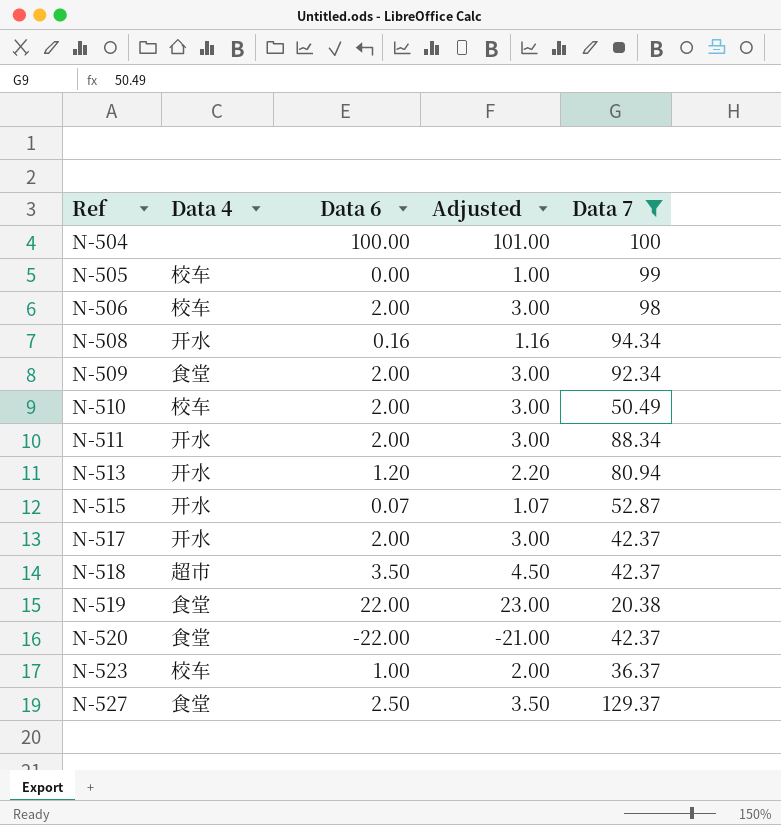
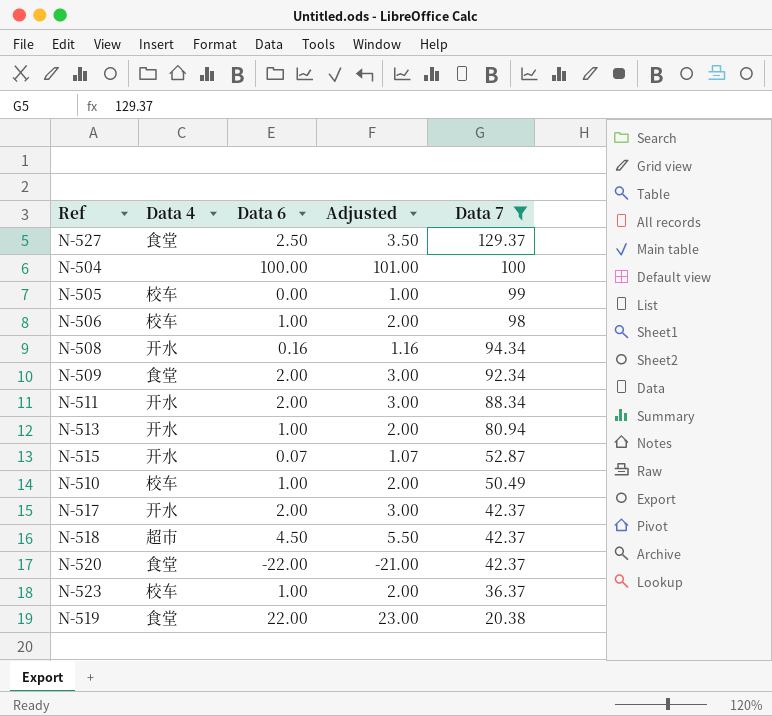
row order: Ref ascending -> Data 7 descending
N-506 | Data 6: 2.00 -> 1.00
N-506 | Adjusted: 3.00 -> 2.00
N-513 | Data 6: 1.20 -> 1.00
N-513 | Adjusted: 2.20 -> 2.00
N-510 | Data 6: 2.00 -> 1.00
N-510 | Adjusted: 3.00 -> 2.00
N-518 | Data 6: 3.50 -> 4.50
N-518 | Adjusted: 4.50 -> 5.50

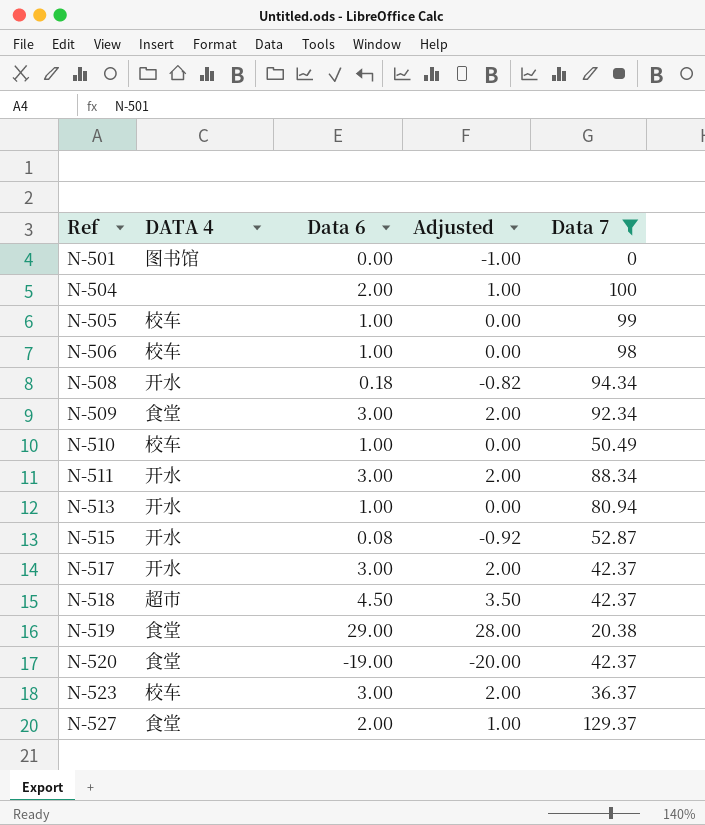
row order: Data 7 descending -> Ref ascending
column name: Data 4 -> DATA 4
column Adjusted | formula: [Data 6] + 1 -> [Data 6] - 1
row N-501: none -> 图书馆 | 0.00 | -1.00 | 0
N-504 | Data 6: 100.00 -> 2.00
N-505 | Data 6: 0.00 -> 1.00
N-508 | Data 6: 0.16 -> 0.18
N-509 | Data 6: 2.00 -> 3.00
N-511 | Data 6: 2.00 -> 3.00
N-515 | Data 6: 0.07 -> 0.08
N-517 | Data 6: 2.00 -> 3.00
N-519 | Data 6: 22.00 -> 29.00
N-520 | Data 6: -22.00 -> -19.00
N-523 | Data 6: 1.00 -> 3.00
N-527 | Data 6: 2.50 -> 2.00

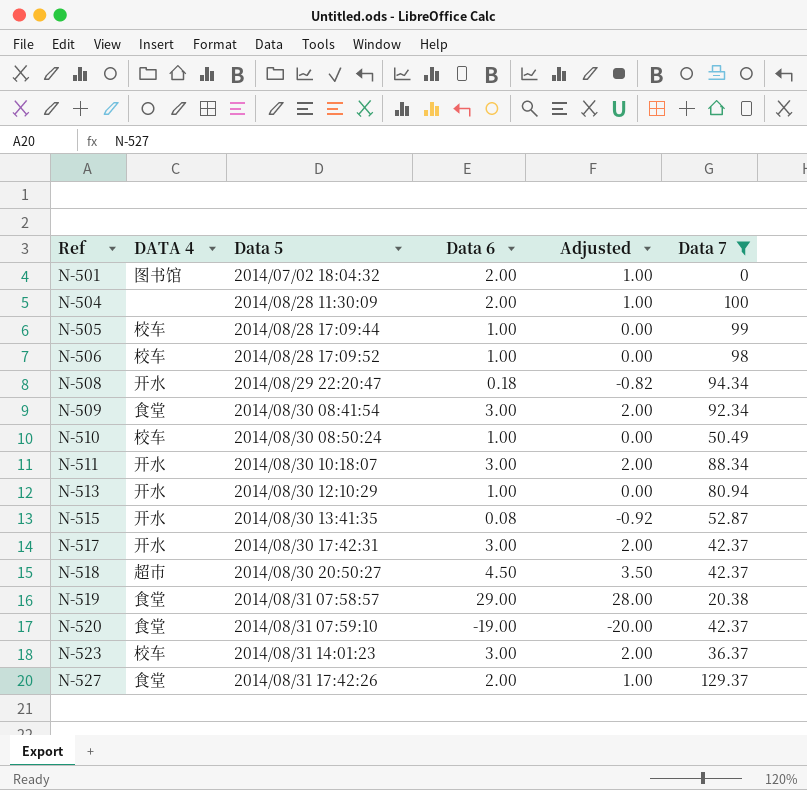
column Data 5 | position: none -> 3
N-501 | Data 6: 0.00 -> 2.00
N-501 | Adjusted: -1.00 -> 1.00

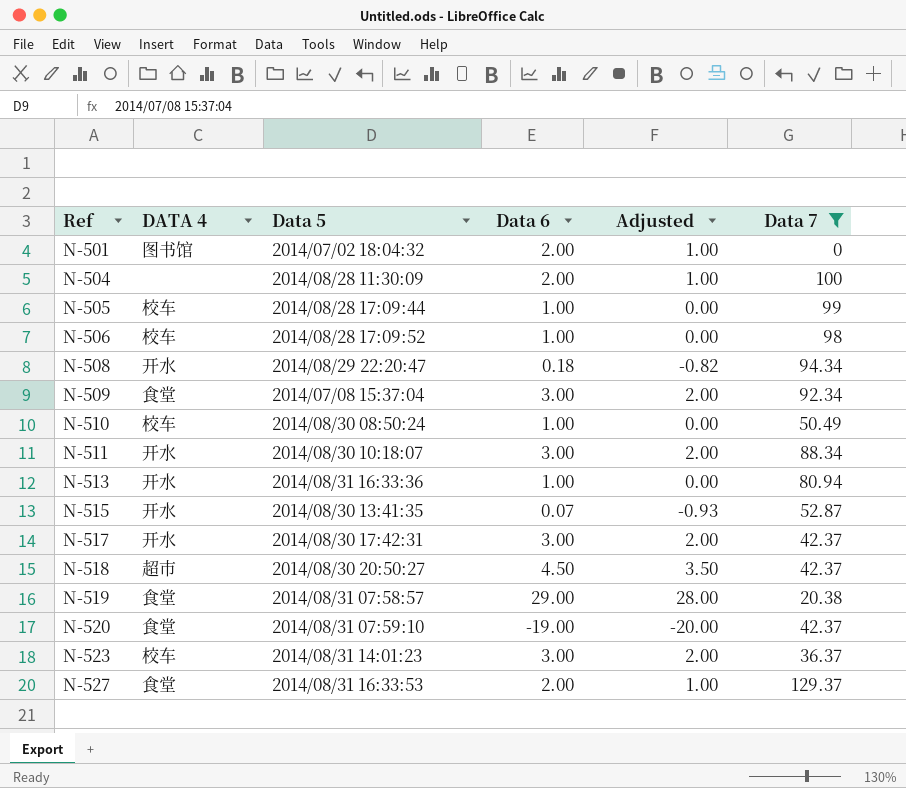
N-509 | Data 5: 2014/08/30 08:41:54 -> 2014/07/08 15:37:04
N-513 | Data 5: 2014/08/30 12:10:29 -> 2014/08/31 16:33:36
N-515 | Data 6: 0.08 -> 0.07
N-515 | Adjusted: -0.92 -> -0.93
N-527 | Data 5: 2014/08/31 17:42:26 -> 2014/08/31 16:33:53

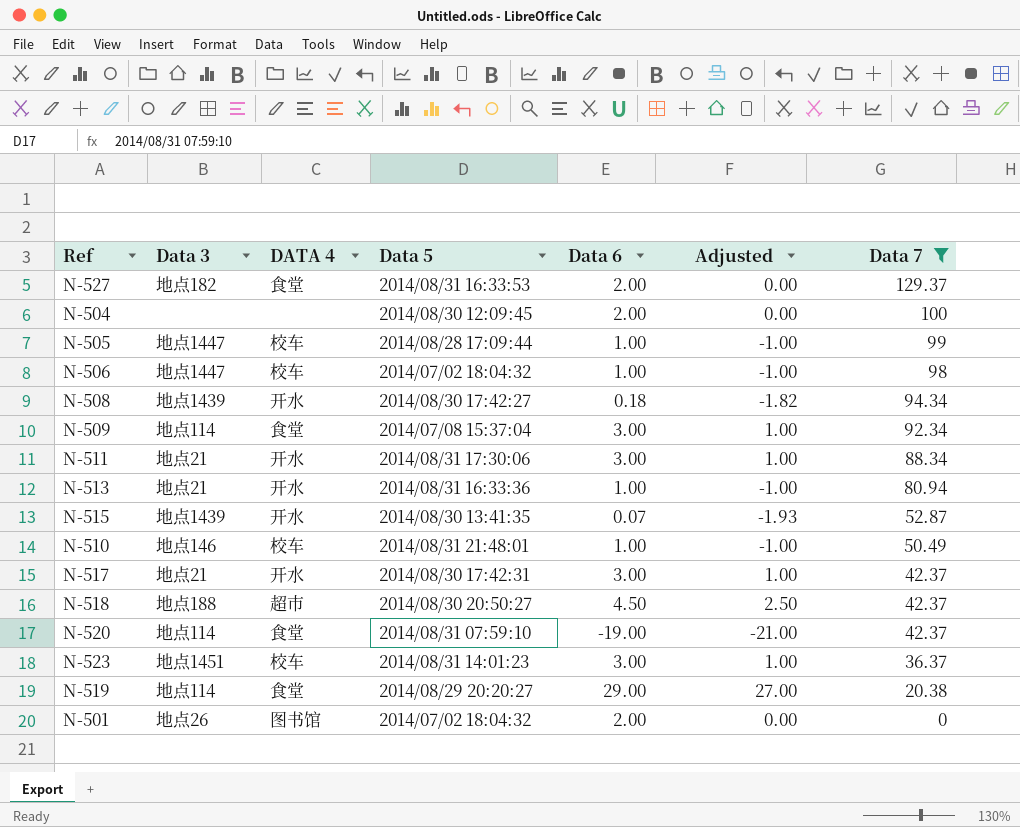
row order: Ref ascending -> Data 7 descending
column Data 3 | position: none -> 2
column Adjusted | formula: [Data 6] - 1 -> [Data 6] - 2
N-504 | Data 5: 2014/08/28 11:30:09 -> 2014/08/30 12:09:45
N-506 | Data 5: 2014/08/28 17:09:52 -> 2014/07/02 18:04:32
N-508 | Data 5: 2014/08/29 22:20:47 -> 2014/08/30 17:42:27
N-511 | Data 5: 2014/08/30 10:18:07 -> 2014/08/31 17:30:06
N-510 | Data 5: 2014/08/30 08:50:24 -> 2014/08/31 21:48:01
N-519 | Data 5: 2014/08/31 07:58:57 -> 2014/08/29 20:20:27

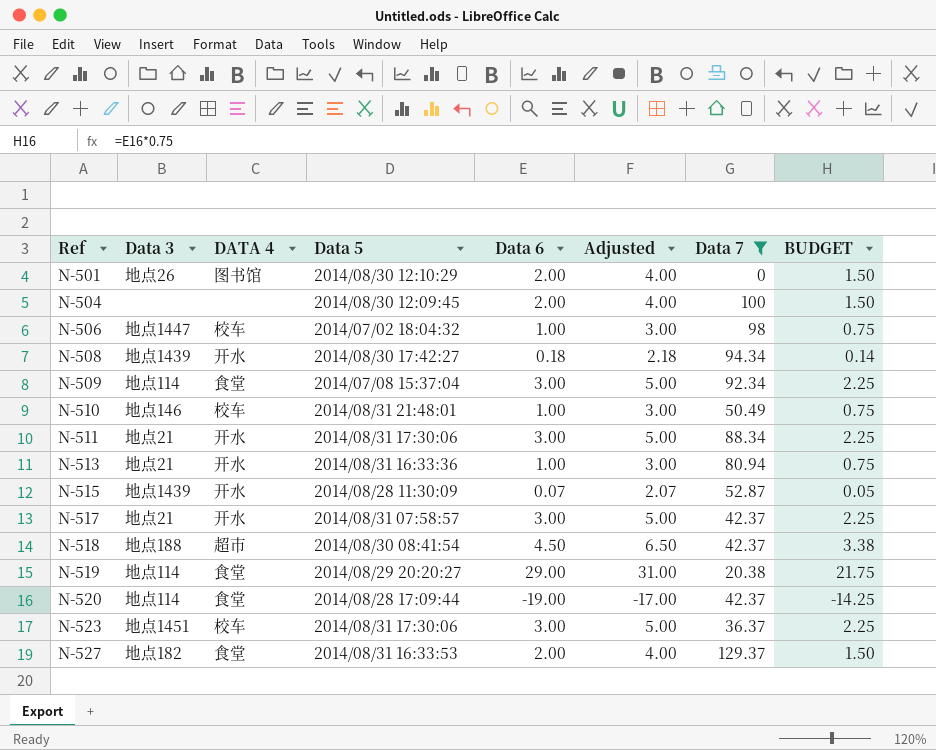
row order: Data 7 descending -> Ref ascending
column Adjusted | formula: [Data 6] - 2 -> [Data 6] + 2
column BUDGET | formula: none -> [Data 6] * 0.75
row N-505: 地点1447 | 校车 | 2014/08/28 17:09:44 | 1.00 | -1.00 | 99 -> none
N-501 | Data 5: 2014/07/02 18:04:32 -> 2014/08/30 12:10:29
N-515 | Data 5: 2014/08/30 13:41:35 -> 2014/08/28 11:30:09
N-517 | Data 5: 2014/08/30 17:42:31 -> 2014/08/31 07:58:57
N-518 | Data 5: 2014/08/30 20:50:27 -> 2014/08/30 08:41:54
N-520 | Data 5: 2014/08/31 07:59:10 -> 2014/08/28 17:09:44
N-523 | Data 5: 2014/08/31 14:01:23 -> 2014/08/31 17:30:06

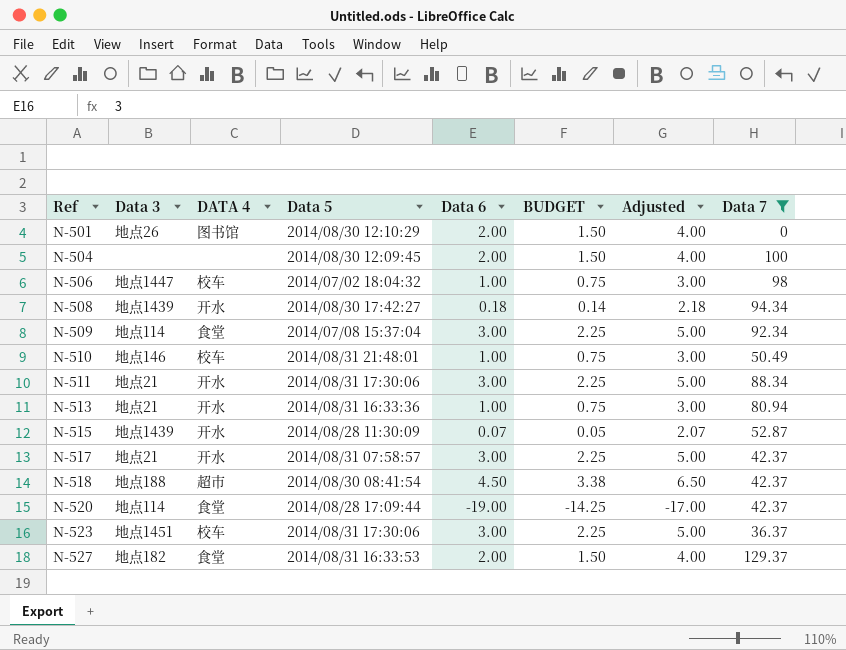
column BUDGET | position: 8 -> 6
row N-519: 地点114 | 食堂 | 2014/08/29 20:20:27 | 29.00 | 31.00 | 20.38 | 21.75 -> none

